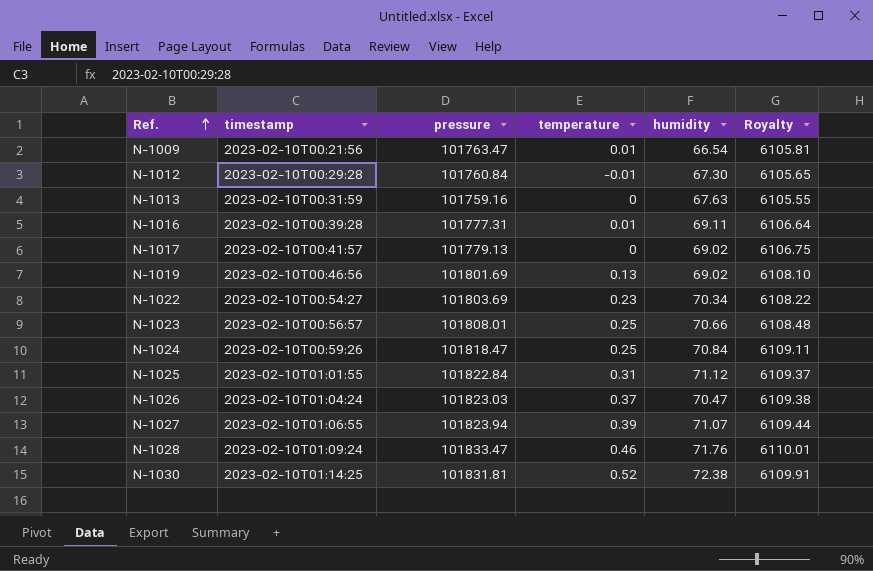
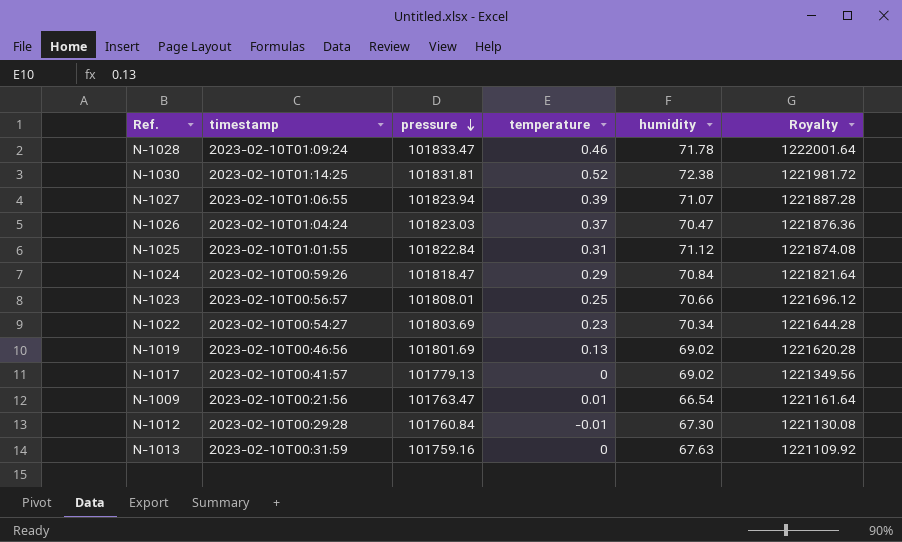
row order: Ref. ascending -> pressure descending
column Royalty | formula: [pressure] * 0.06 -> [pressure] * 12
row N-1016: 2023-02-10T00:39:28 | 101777.31 | 0.01 | 69.11 | 6106.64 -> none
N-1028 | humidity: 71.76 -> 71.78
N-1024 | temperature: 0.25 -> 0.29

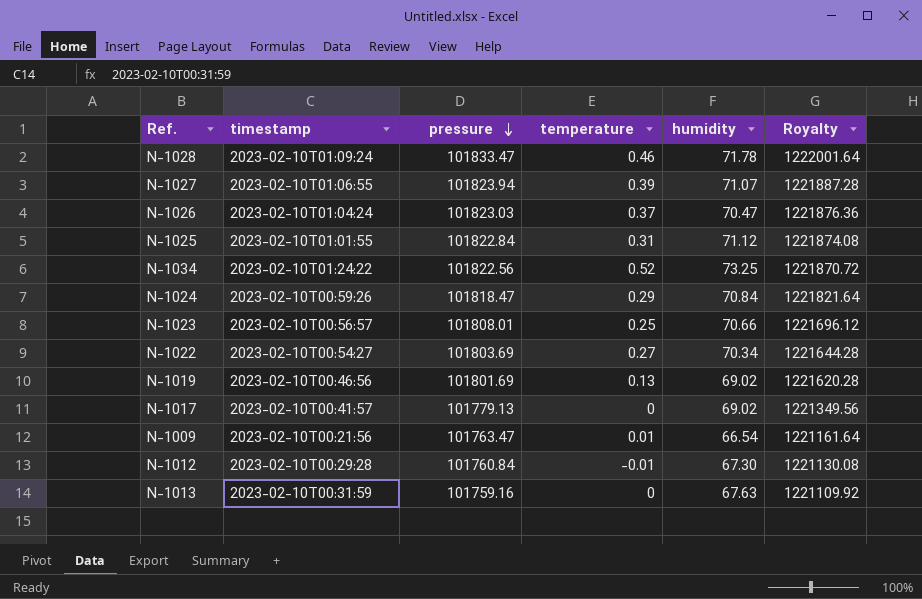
row N-1030: 2023-02-10T01:14:25 | 101831.81 | 0.52 | 72.38 | 1221981.72 -> none
row N-1034: none -> 2023-02-10T01:24:22 | 101822.56 | 0.52 | 73.25 | 1221870.72
N-1022 | temperature: 0.23 -> 0.27

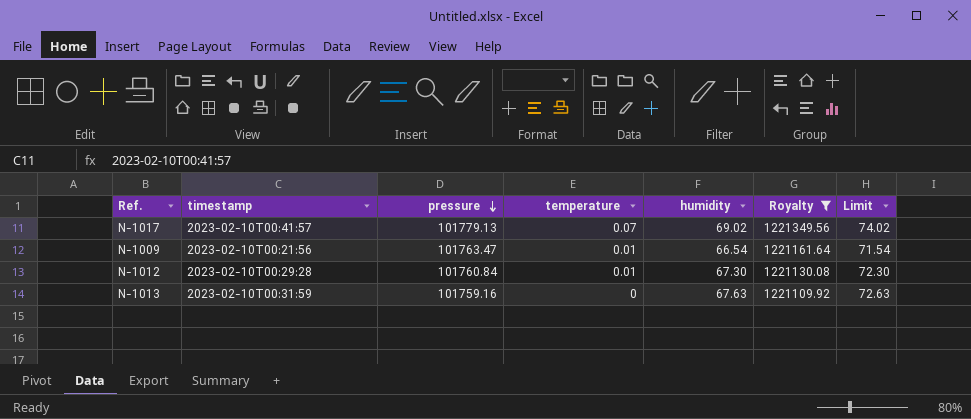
filter: none -> Royalty <= 1221349.56
column Limit | formula: none -> [humidity] + 5
N-1017 | temperature: 0 -> 0.07
N-1012 | temperature: -0.01 -> 0.01

